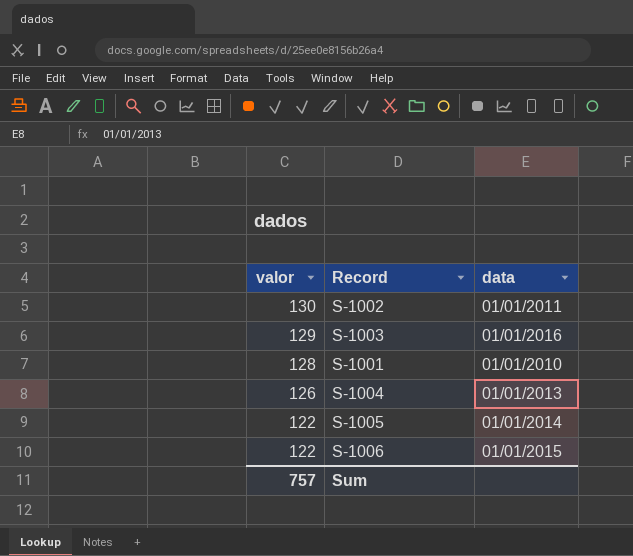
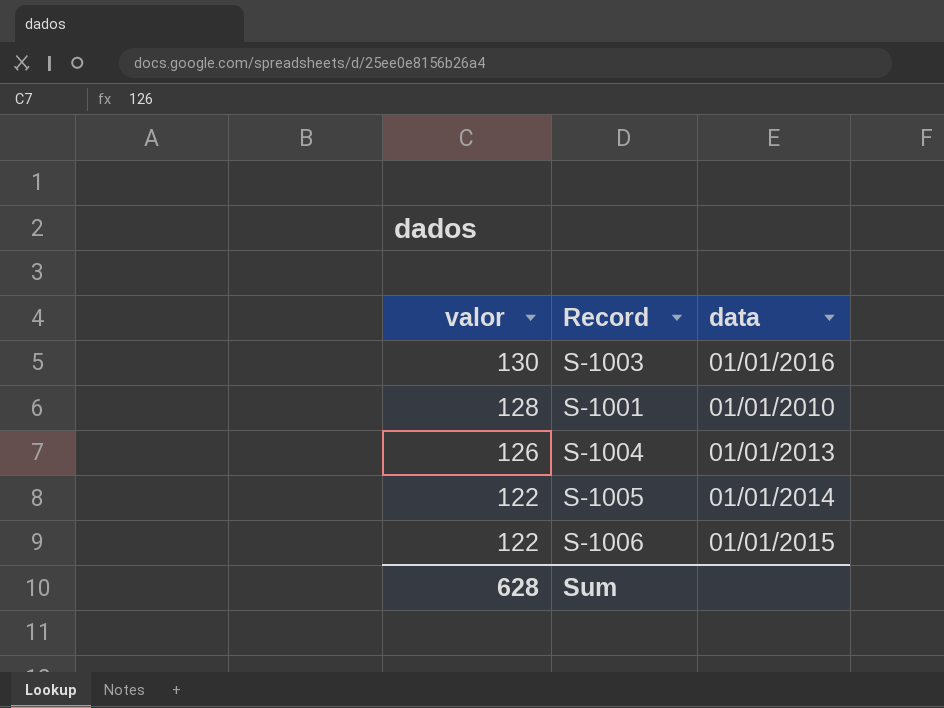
row S-1002: 130 | 01/01/2011 -> none
S-1003 | valor: 129 -> 130
Sum | valor: 757 -> 628

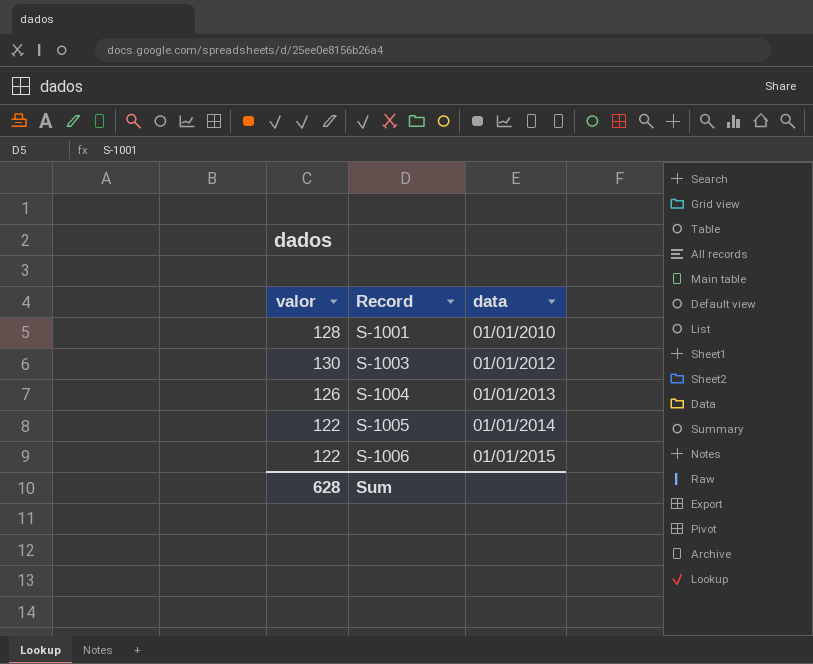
row order: valor descending -> Record ascending
S-1003 | data: 01/01/2016 -> 01/01/2012

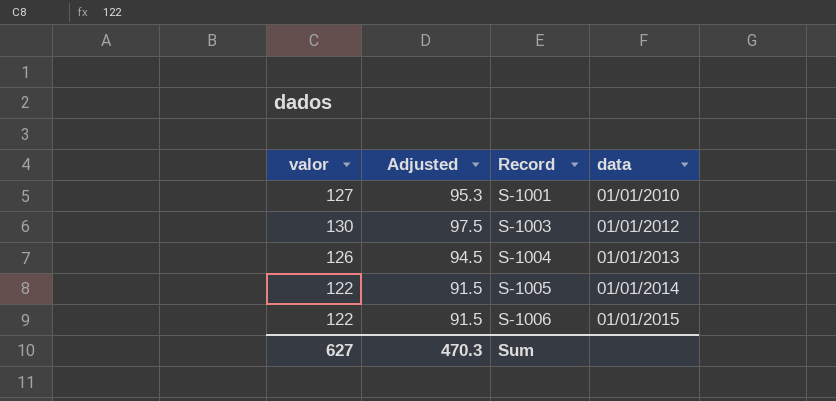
column Adjusted | formula: none -> [valor] * 0.75
S-1001 | valor: 128 -> 127
Sum | valor: 628 -> 627

